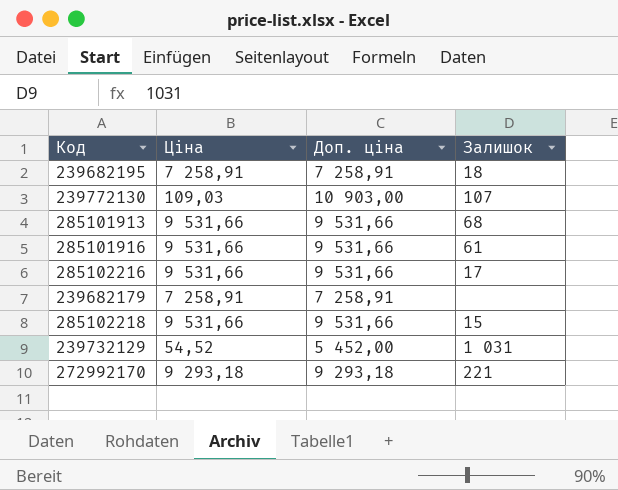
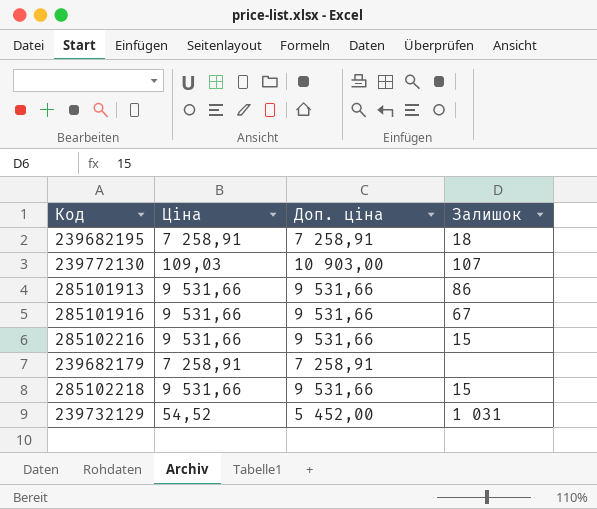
row 272992170: 9 293,18 | 9 293,18 | 221 -> none
285101913 | Залишок: 68 -> 86
285101916 | Залишок: 61 -> 67
285102216 | Залишок: 17 -> 15

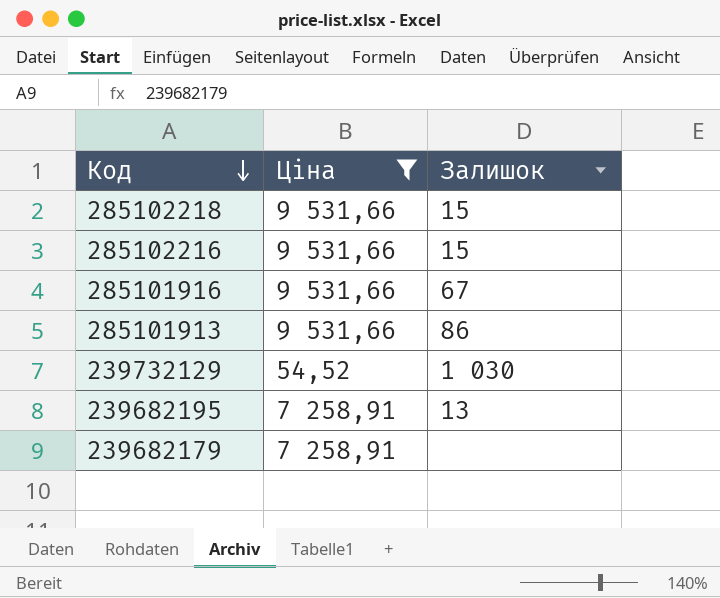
filter: none -> Ціна != 109,03
row order: none -> Код descending
column Доп. ціна | position: 3 -> none
239732129 | Залишок: 1 031 -> 1 030
239682195 | Залишок: 18 -> 13

